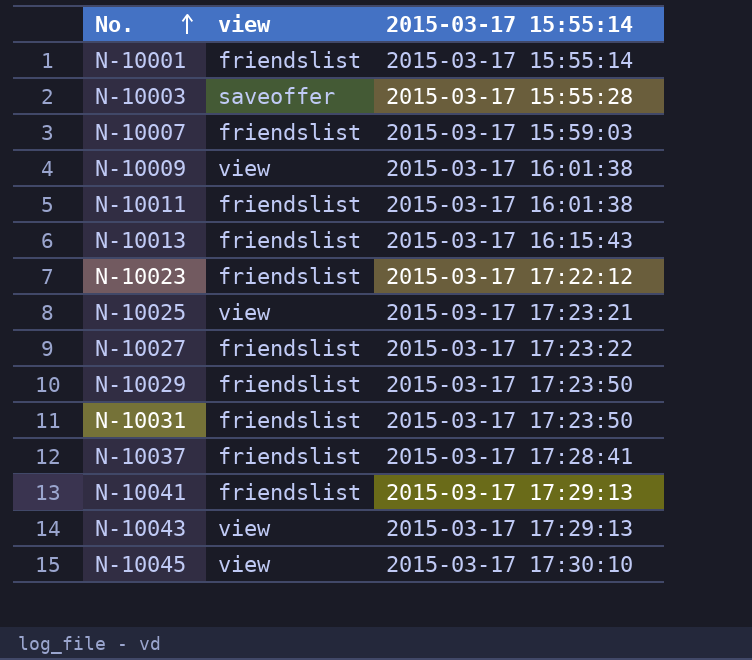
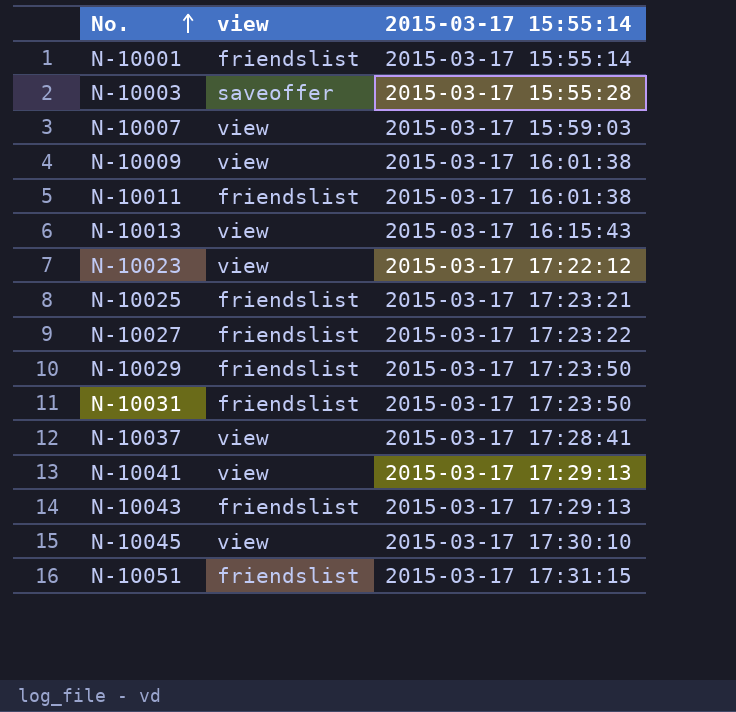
N-10007 | view: friendslist -> view
N-10013 | view: friendslist -> view
N-10023 | view: friendslist -> view
N-10025 | view: view -> friendslist
N-10037 | view: friendslist -> view
N-10041 | view: friendslist -> view
N-10043 | view: view -> friendslist
row N-10051: none -> friendslist | 2015-03-17 17:31:15

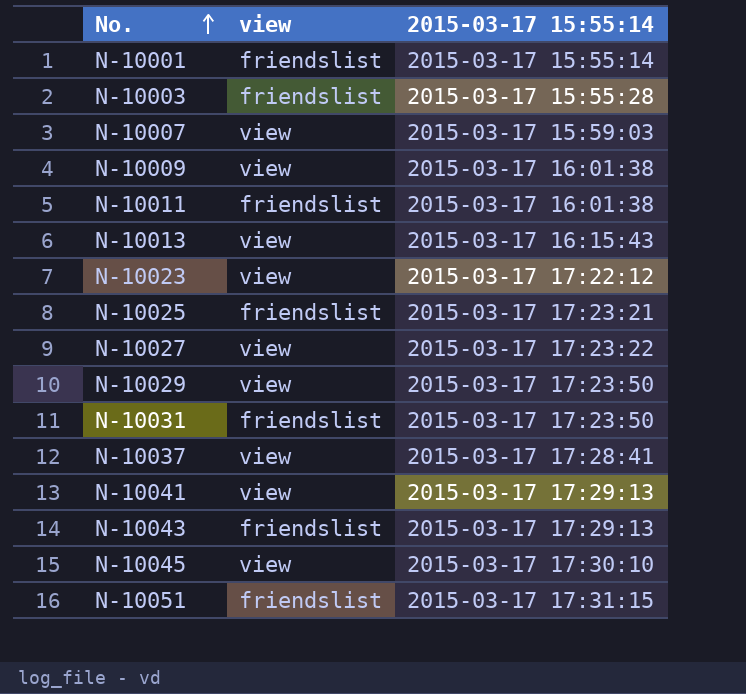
N-10003 | view: saveoffer -> friendslist
N-10027 | view: friendslist -> view
N-10029 | view: friendslist -> view

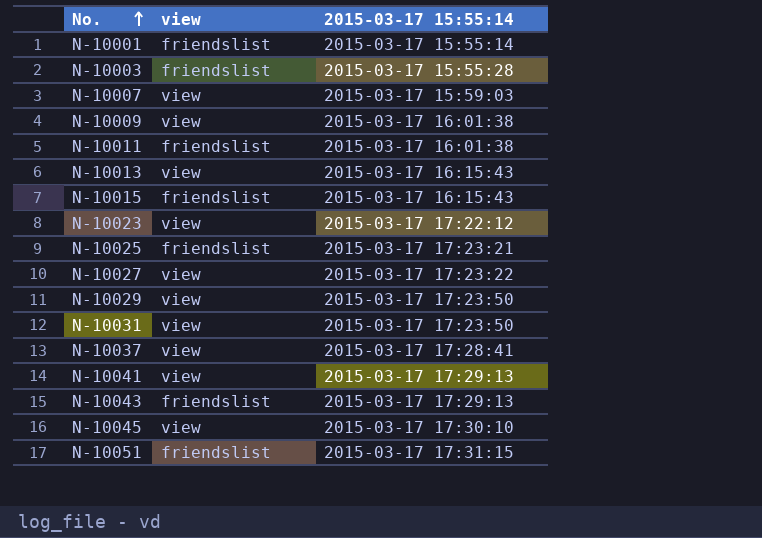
row N-10015: none -> friendslist | 2015-03-17 16:15:43
N-10031 | view: friendslist -> view

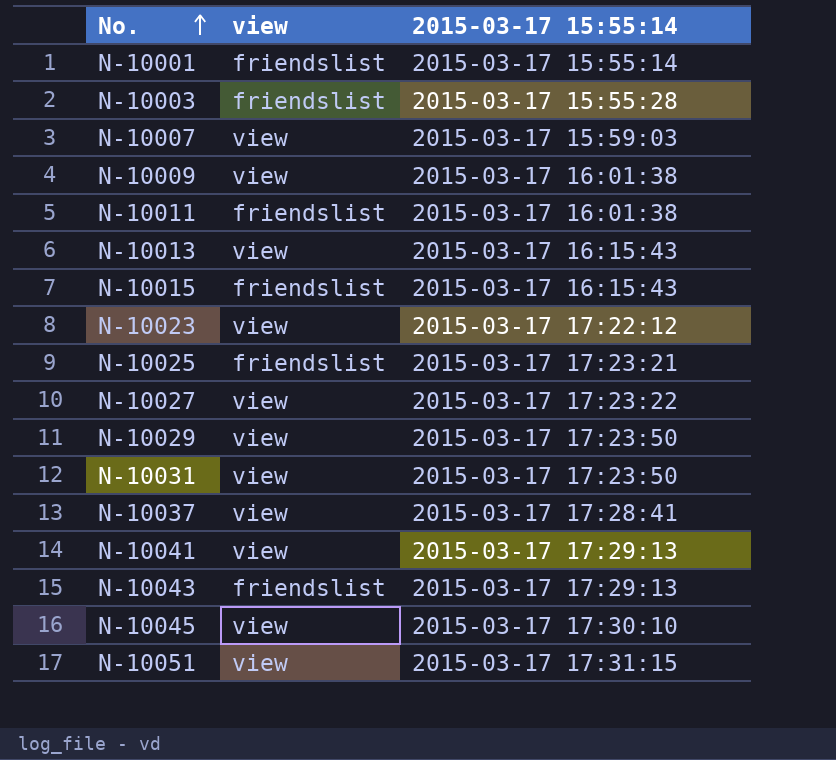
N-10051 | view: friendslist -> view

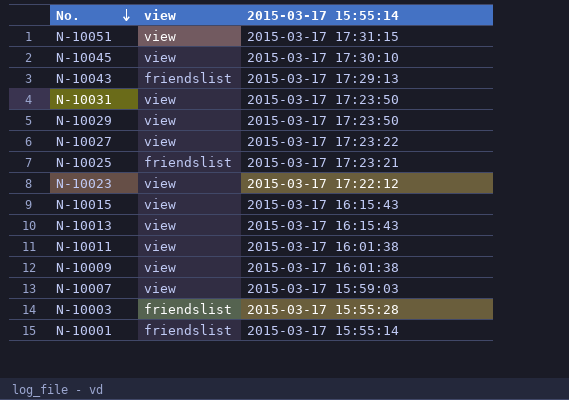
row order: No. ascending -> No. descending
row N-10037: view | 2015-03-17 17:28:41 -> none
row N-10041: view | 2015-03-17 17:29:13 -> none
N-10015 | view: friendslist -> view
N-10011 | view: friendslist -> view

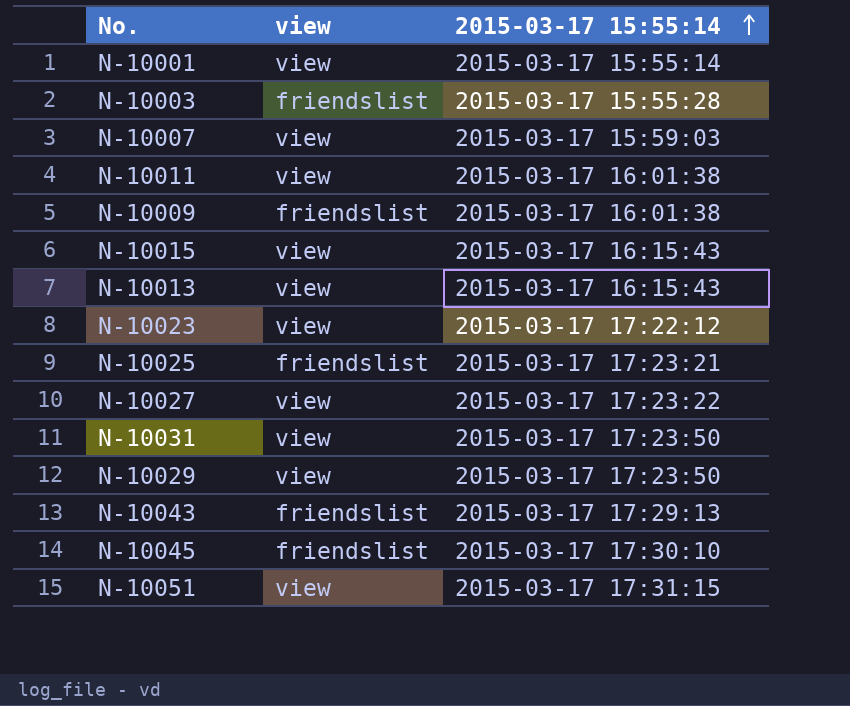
row order: No. descending -> 2015-03-17 15:55:14 ascending
N-10001 | view: friendslist -> view
N-10009 | view: view -> friendslist
N-10045 | view: view -> friendslist

